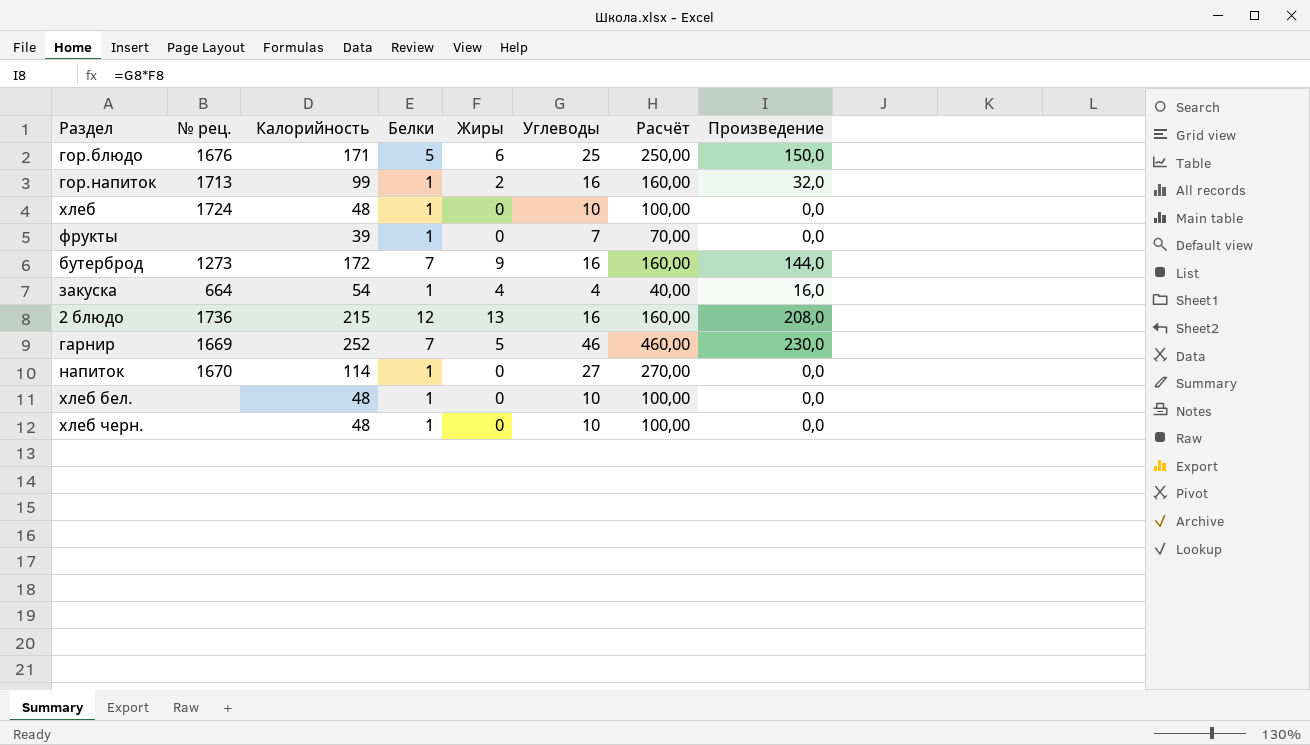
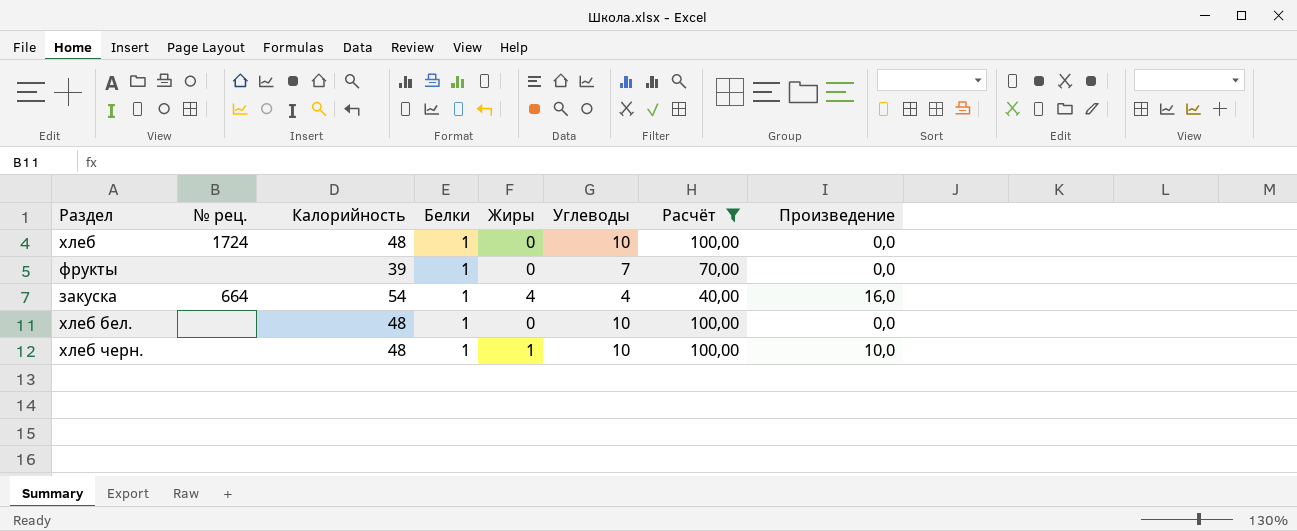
filter: none -> Расчёт <= 100,00
хлеб черн. | Жиры: 0 -> 1
хлеб черн. | Произведение: 0,0 -> 10,0

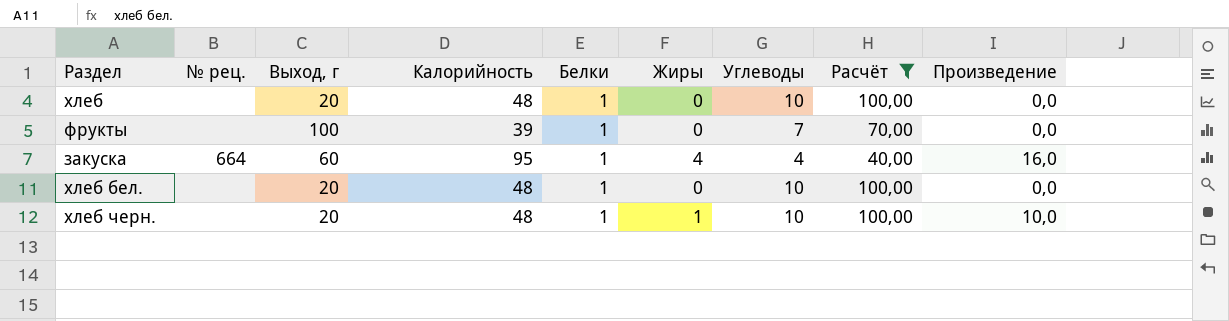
column Выход, г | position: none -> 3
хлеб | № рец.: 1724 -> none
закуска | Калорийность: 54 -> 95

